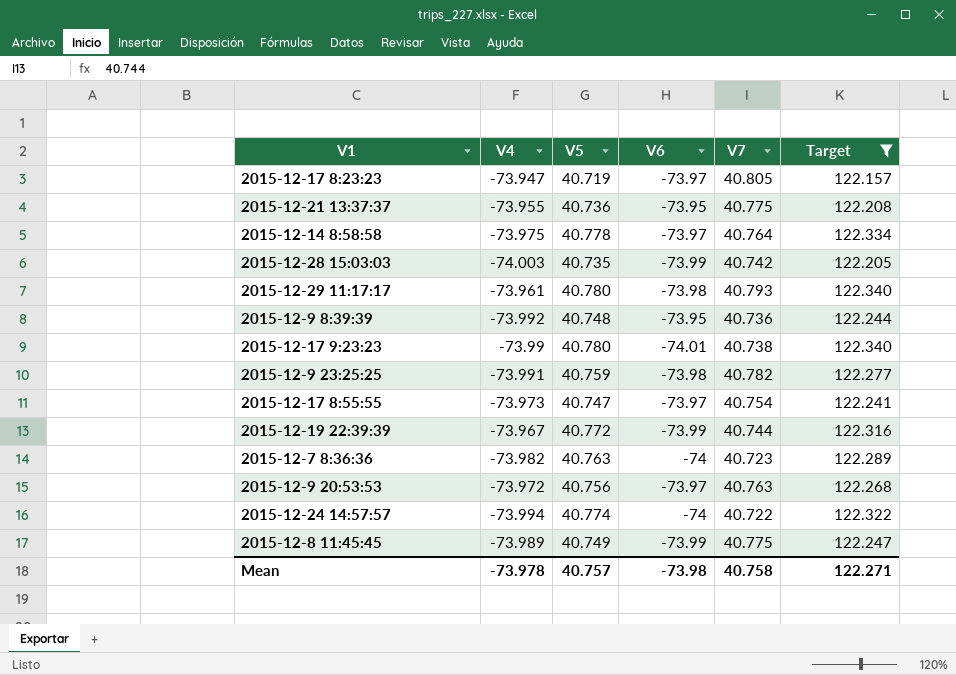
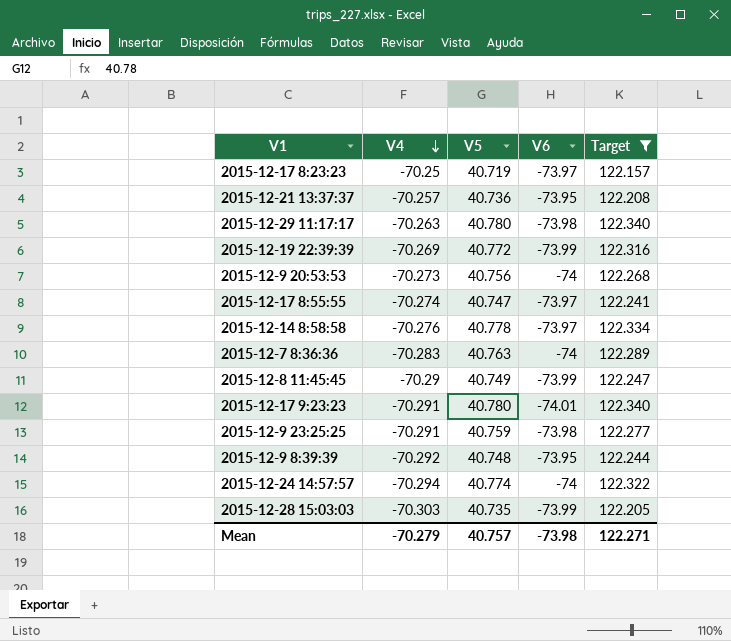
row order: none -> V4 descending
column V7 | position: 5 -> none
2015-12-17 8:23:23 | V4: -73.947 -> -70.25
2015-12-21 13:37:37 | V4: -73.955 -> -70.257
2015-12-29 11:17:17 | V4: -73.961 -> -70.263
2015-12-19 22:39:39 | V4: -73.967 -> -70.269
2015-12-9 20:53:53 | V4: -73.972 -> -70.273
2015-12-9 20:53:53 | V6: -73.97 -> -74
2015-12-17 8:55:55 | V4: -73.973 -> -70.274
2015-12-14 8:58:58 | V4: -73.975 -> -70.276
2015-12-7 8:36:36 | V4: -73.982 -> -70.283
2015-12-8 11:45:45 | V4: -73.989 -> -70.29
2015-12-17 9:23:23 | V4: -73.99 -> -70.291
2015-12-9 23:25:25 | V4: -73.991 -> -70.291
2015-12-9 8:39:39 | V4: -73.992 -> -70.292
2015-12-24 14:57:57 | V4: -73.994 -> -70.294
2015-12-28 15:03:03 | V4: -74.003 -> -70.303
Mean | V4: -73.978 -> -70.279

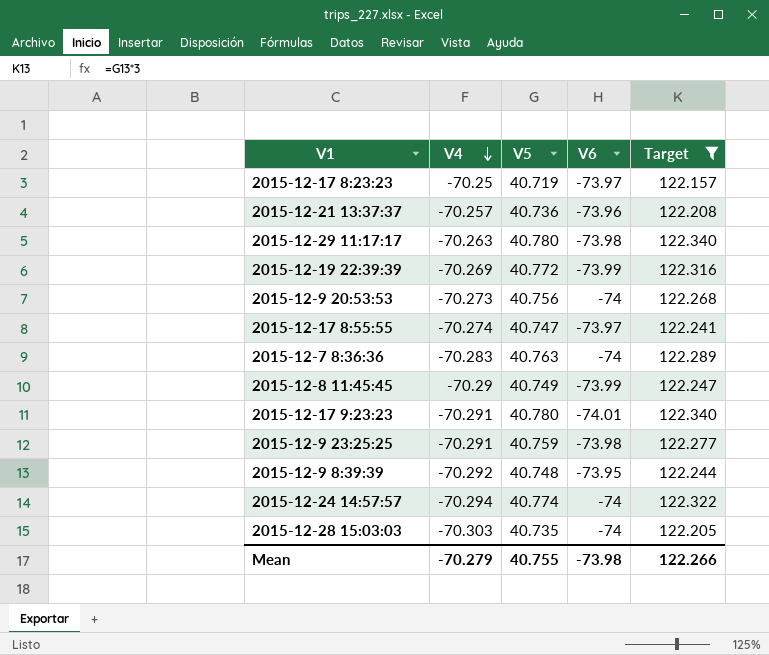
row 2015-12-14 8:58:58: -70.276 | 40.778 | -73.97 | 122.334 -> none
2015-12-21 13:37:37 | V6: -73.95 -> -73.96
2015-12-28 15:03:03 | V6: -73.99 -> -74
Mean | V5: 40.757 -> 40.755
Mean | Target: 122.271 -> 122.266

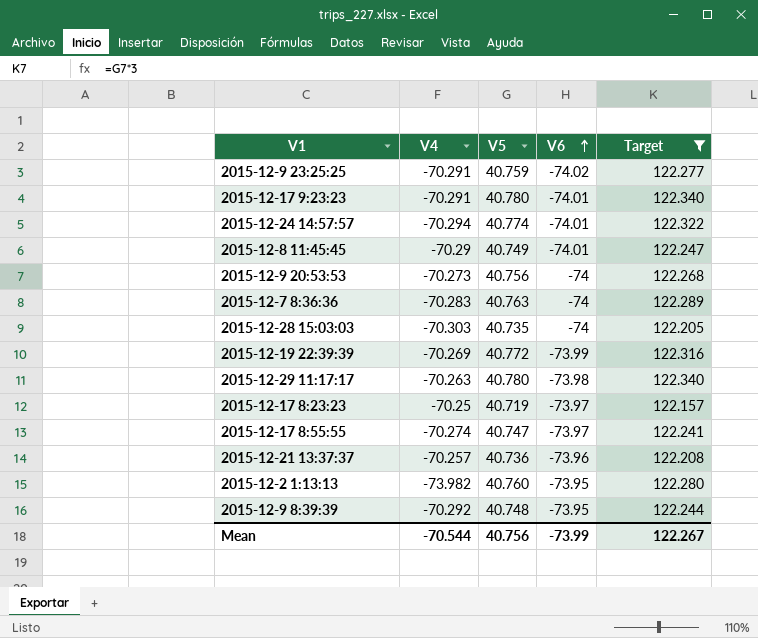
row order: V4 descending -> V6 ascending
2015-12-9 23:25:25 | V6: -73.98 -> -74.02
2015-12-24 14:57:57 | V6: -74 -> -74.01
2015-12-8 11:45:45 | V6: -73.99 -> -74.01
row 2015-12-2 1:13:13: none -> -73.982 | 40.760 | -73.95 | 122.280
Mean | V4: -70.279 -> -70.544
Mean | V5: 40.755 -> 40.756
Mean | V6: -73.98 -> -73.99
Mean | Target: 122.266 -> 122.267

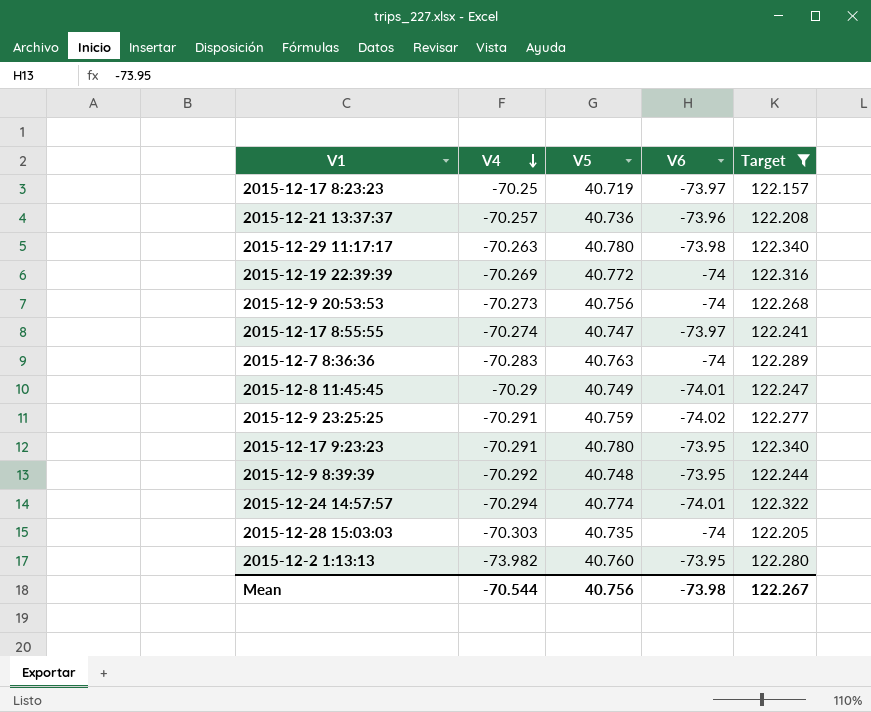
row order: V6 ascending -> V4 descending
2015-12-19 22:39:39 | V6: -73.99 -> -74
2015-12-17 9:23:23 | V6: -74.01 -> -73.95
Mean | V6: -73.99 -> -73.98

